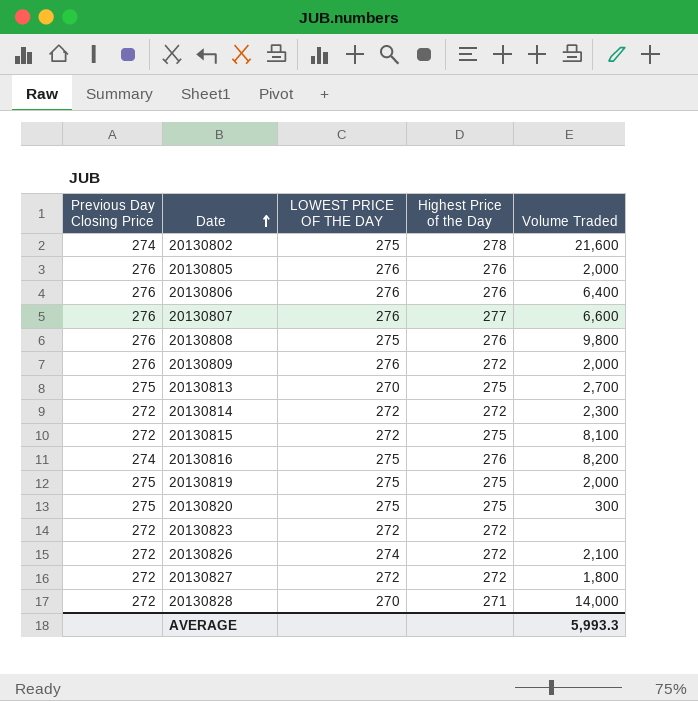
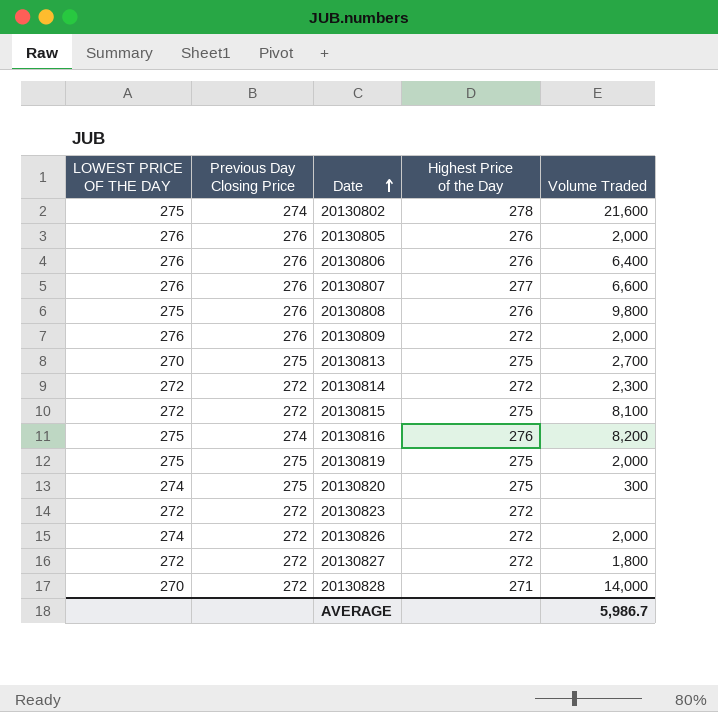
column LOWEST PRICE OF THE DAY | position: 3 -> 1
20130820 | LOWEST PRICE OF THE DAY: 275 -> 274
20130826 | Volume Traded: 2,100 -> 2,000
AVERAGE | Volume Traded: 5,993.3 -> 5,986.7

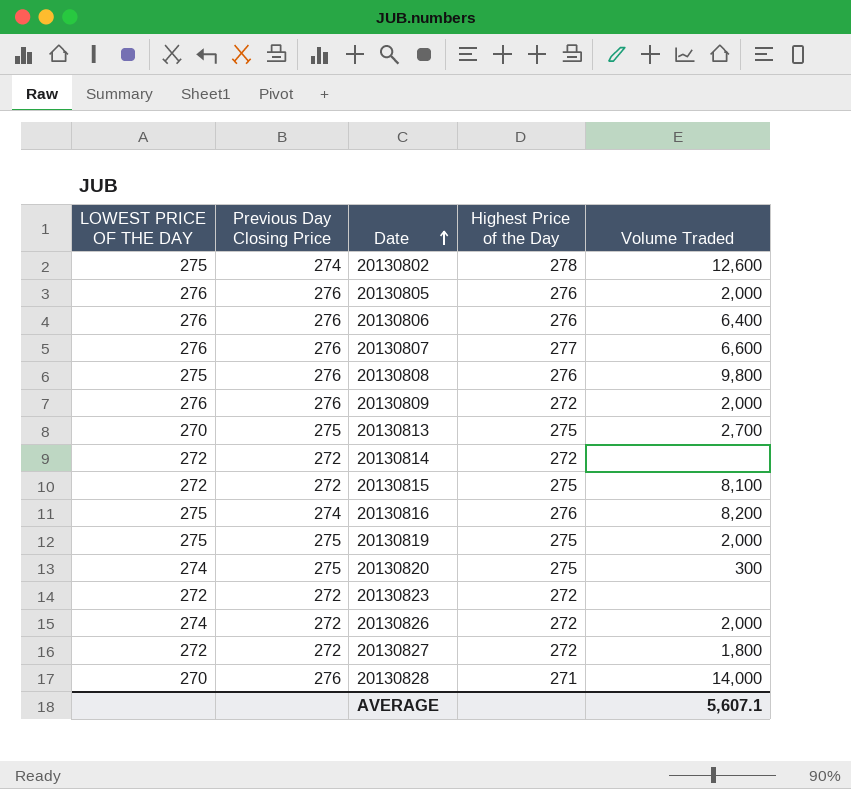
20130802 | Volume Traded: 21,600 -> 12,600
20130814 | Volume Traded: 2,300 -> none
20130828 | Previous Day Closing Price: 272 -> 276
AVERAGE | Volume Traded: 5,986.7 -> 5,607.1

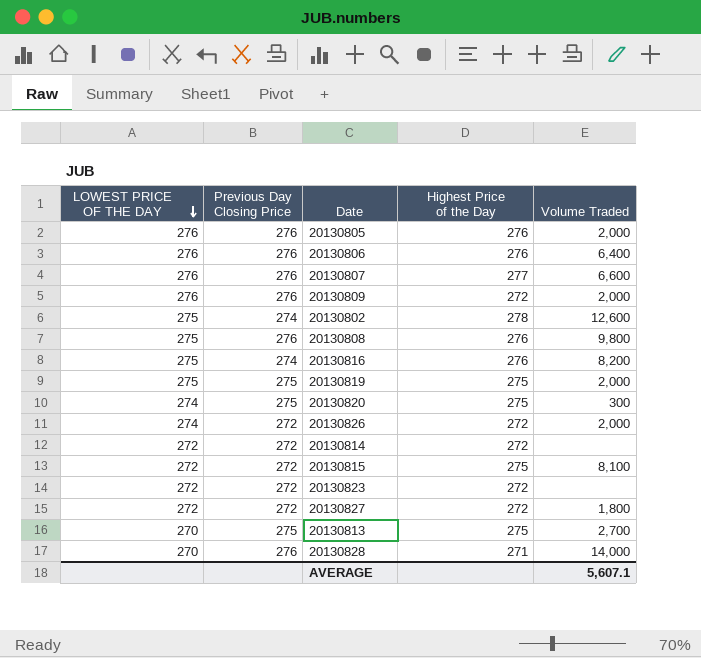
row order: Date ascending -> LOWEST PRICE OF THE DAY descending

